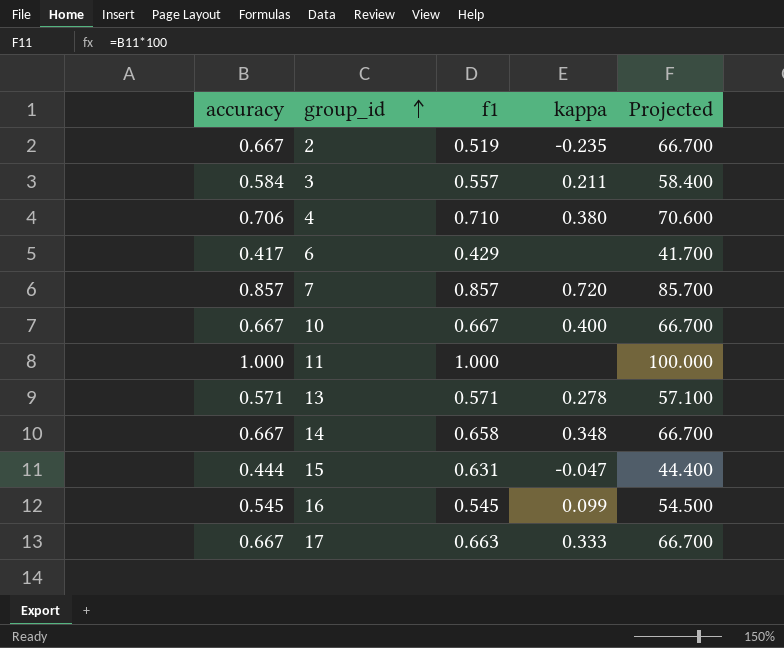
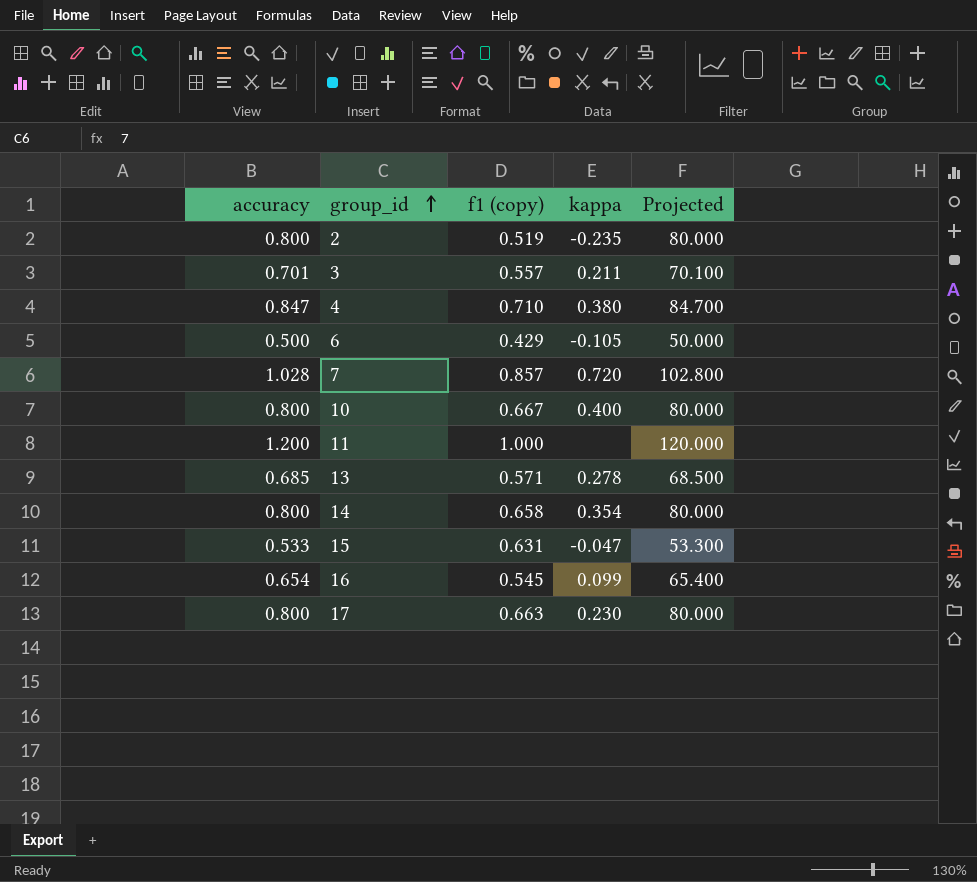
column name: f1 -> f1 (copy)
2 | accuracy: 0.667 -> 0.800
2 | Projected: 66.700 -> 80.000
3 | accuracy: 0.584 -> 0.701
3 | Projected: 58.400 -> 70.100
4 | accuracy: 0.706 -> 0.847
4 | Projected: 70.600 -> 84.700
6 | accuracy: 0.417 -> 0.500
6 | kappa: none -> -0.105
6 | Projected: 41.700 -> 50.000
7 | accuracy: 0.857 -> 1.028
7 | Projected: 85.700 -> 102.800
10 | accuracy: 0.667 -> 0.800
10 | Projected: 66.700 -> 80.000
11 | accuracy: 1.000 -> 1.200
11 | Projected: 100.000 -> 120.000
13 | accuracy: 0.571 -> 0.685
13 | Projected: 57.100 -> 68.500
14 | accuracy: 0.667 -> 0.800
14 | kappa: 0.348 -> 0.354
14 | Projected: 66.700 -> 80.000
15 | accuracy: 0.444 -> 0.533
15 | Projected: 44.400 -> 53.300
16 | accuracy: 0.545 -> 0.654
16 | Projected: 54.500 -> 65.400
17 | accuracy: 0.667 -> 0.800
17 | kappa: 0.333 -> 0.230
17 | Projected: 66.700 -> 80.000

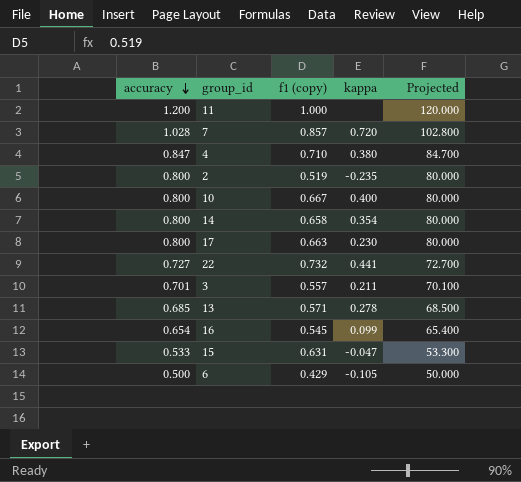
row order: group_id ascending -> accuracy descending
row 22: none -> 0.727 | 0.732 | 0.441 | 72.700

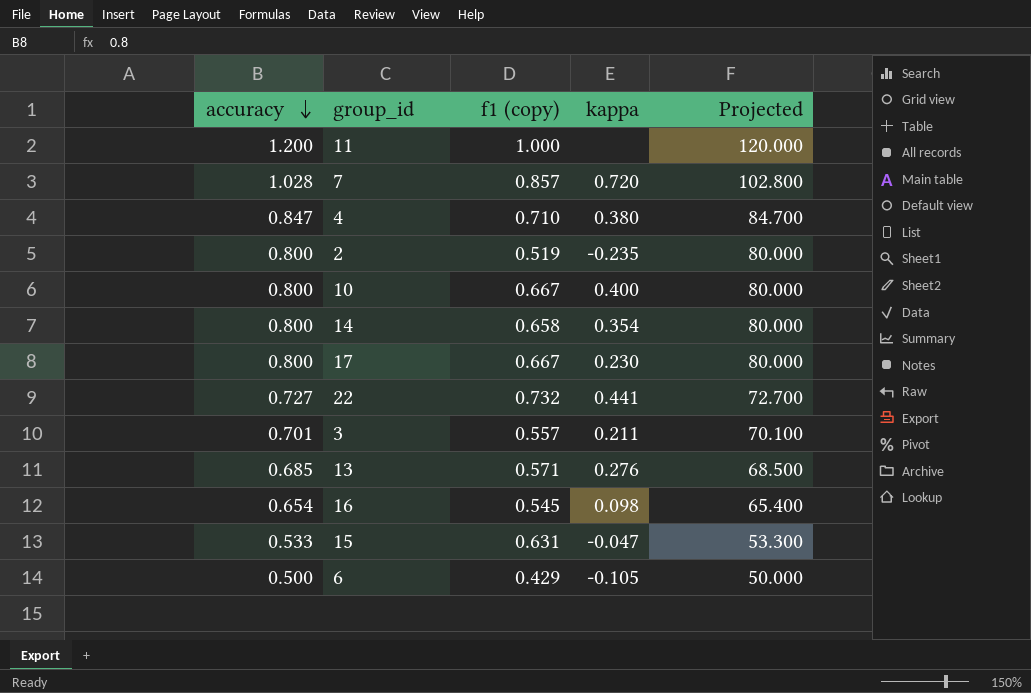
17 | f1 (copy): 0.663 -> 0.667
13 | kappa: 0.278 -> 0.276
16 | kappa: 0.099 -> 0.098

